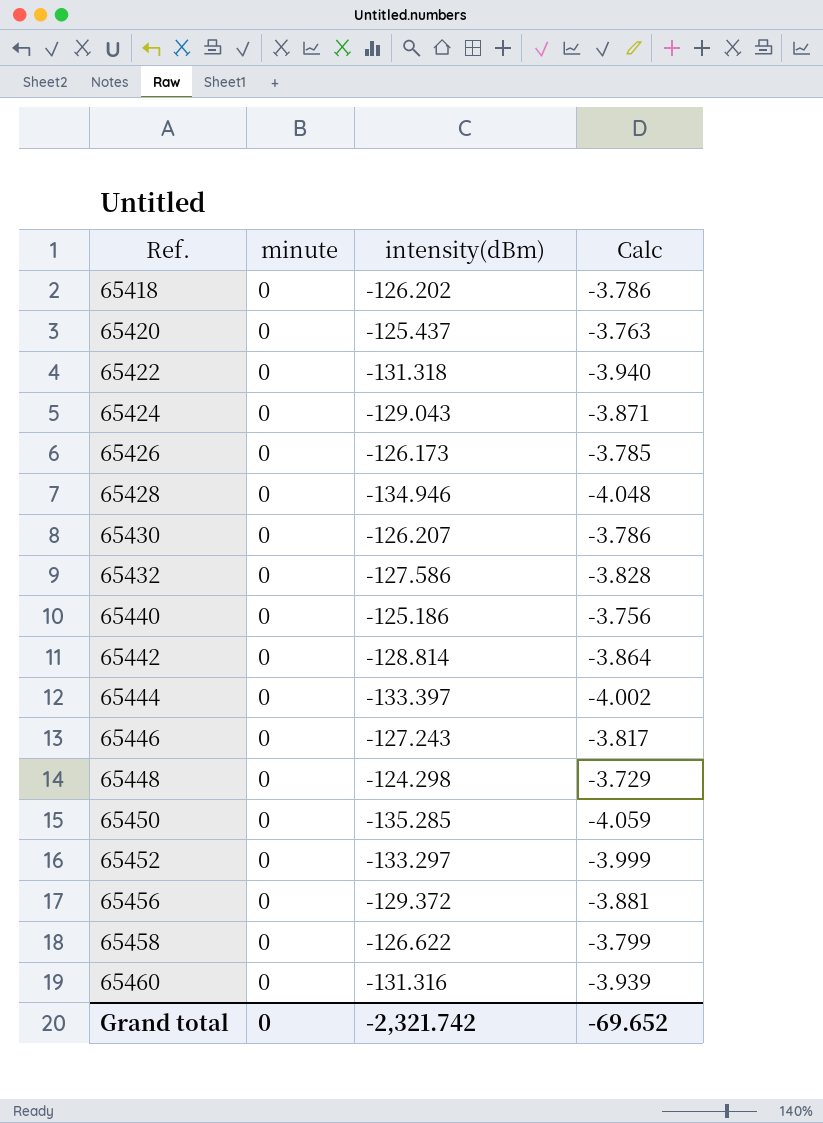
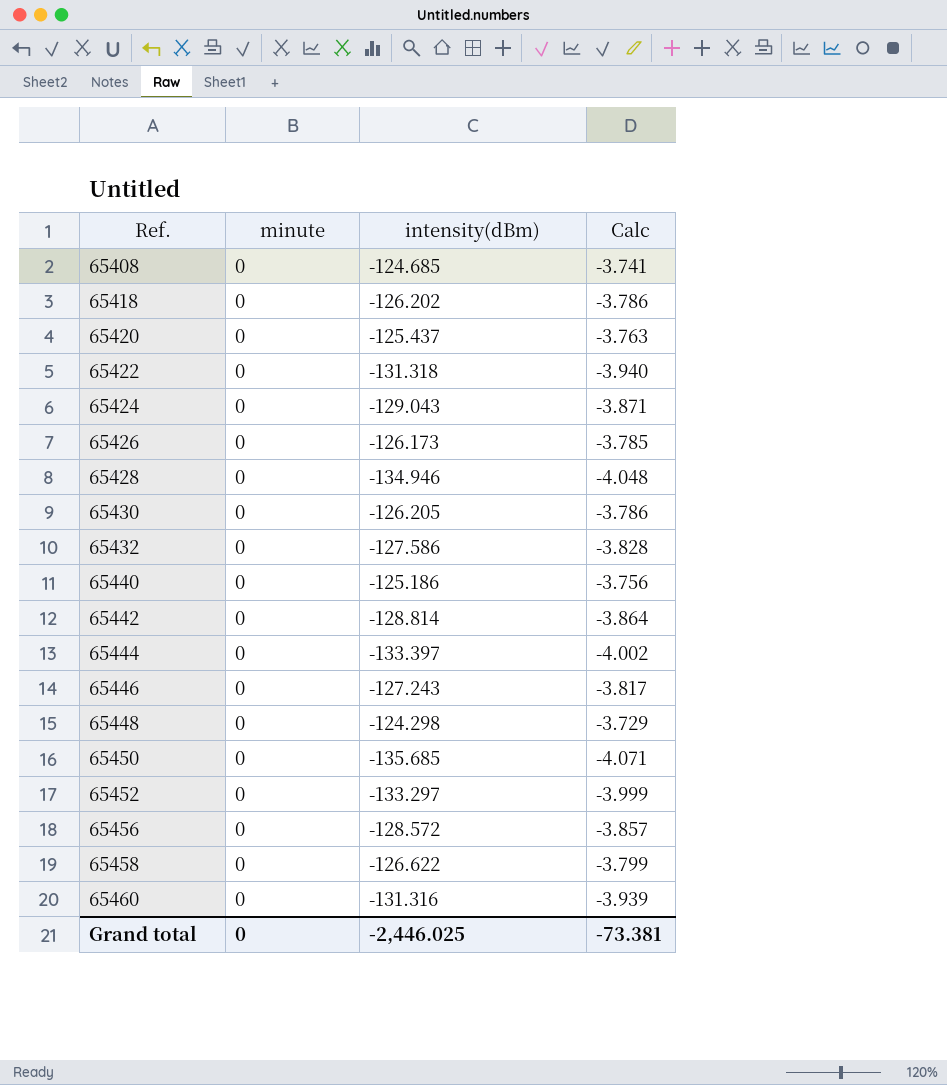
row 65408: none -> 0 | -124.685 | -3.741
65430 | intensity(dBm): -126.207 -> -126.205
65450 | intensity(dBm): -135.285 -> -135.685
65450 | Calc: -4.059 -> -4.071
65456 | intensity(dBm): -129.372 -> -128.572
65456 | Calc: -3.881 -> -3.857
Grand total | intensity(dBm): -2,321.742 -> -2,446.025
Grand total | Calc: -69.652 -> -73.381

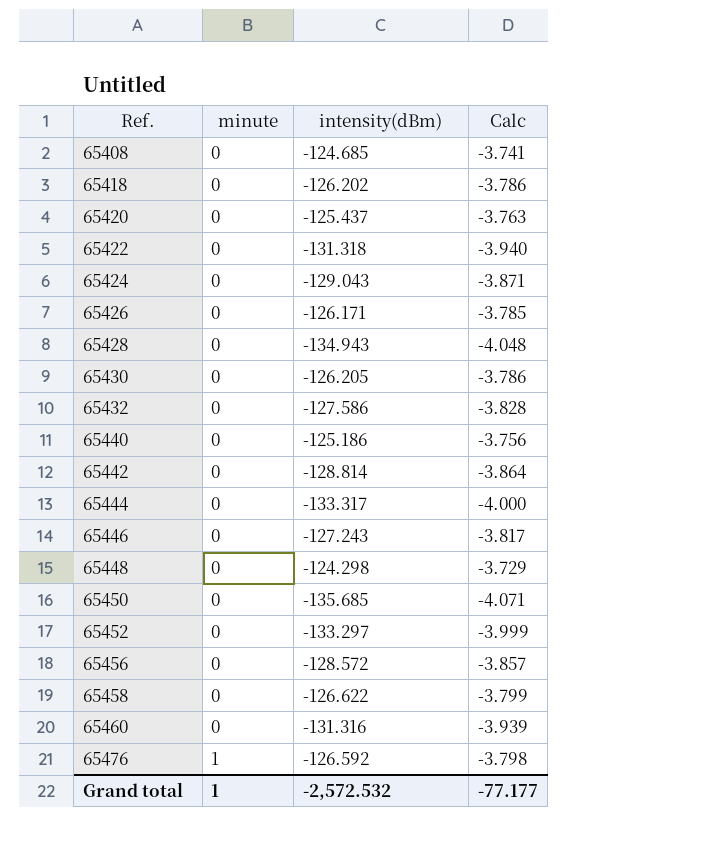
65426 | intensity(dBm): -126.173 -> -126.171
65428 | intensity(dBm): -134.946 -> -134.943
65444 | intensity(dBm): -133.397 -> -133.317
65444 | Calc: -4.002 -> -4.000
row 65476: none -> 1 | -126.592 | -3.798
Grand total | minute: 0 -> 1
Grand total | intensity(dBm): -2,446.025 -> -2,572.532
Grand total | Calc: -73.381 -> -77.177

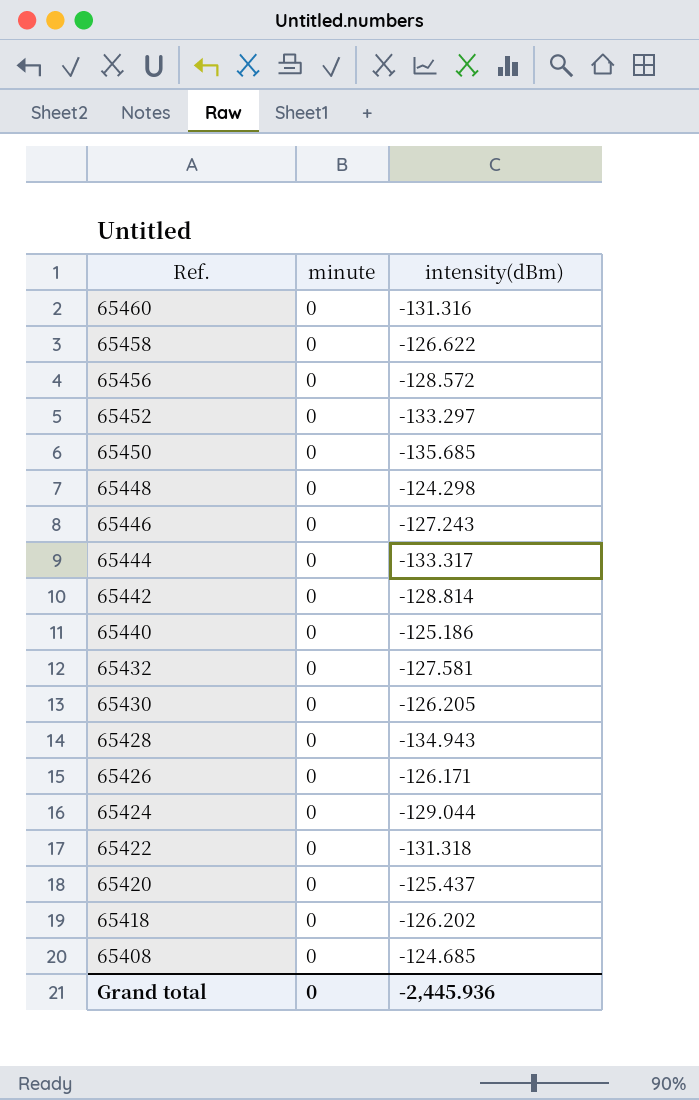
row order: Ref. ascending -> Ref. descending
column Calc | formula: [intensity(dBm)] * 0.03 -> none
row 65476: 1 | -126.592 | -3.798 -> none
65432 | intensity(dBm): -127.586 -> -127.581
65424 | intensity(dBm): -129.043 -> -129.044
Grand total | minute: 1 -> 0
Grand total | intensity(dBm): -2,572.532 -> -2,445.936

